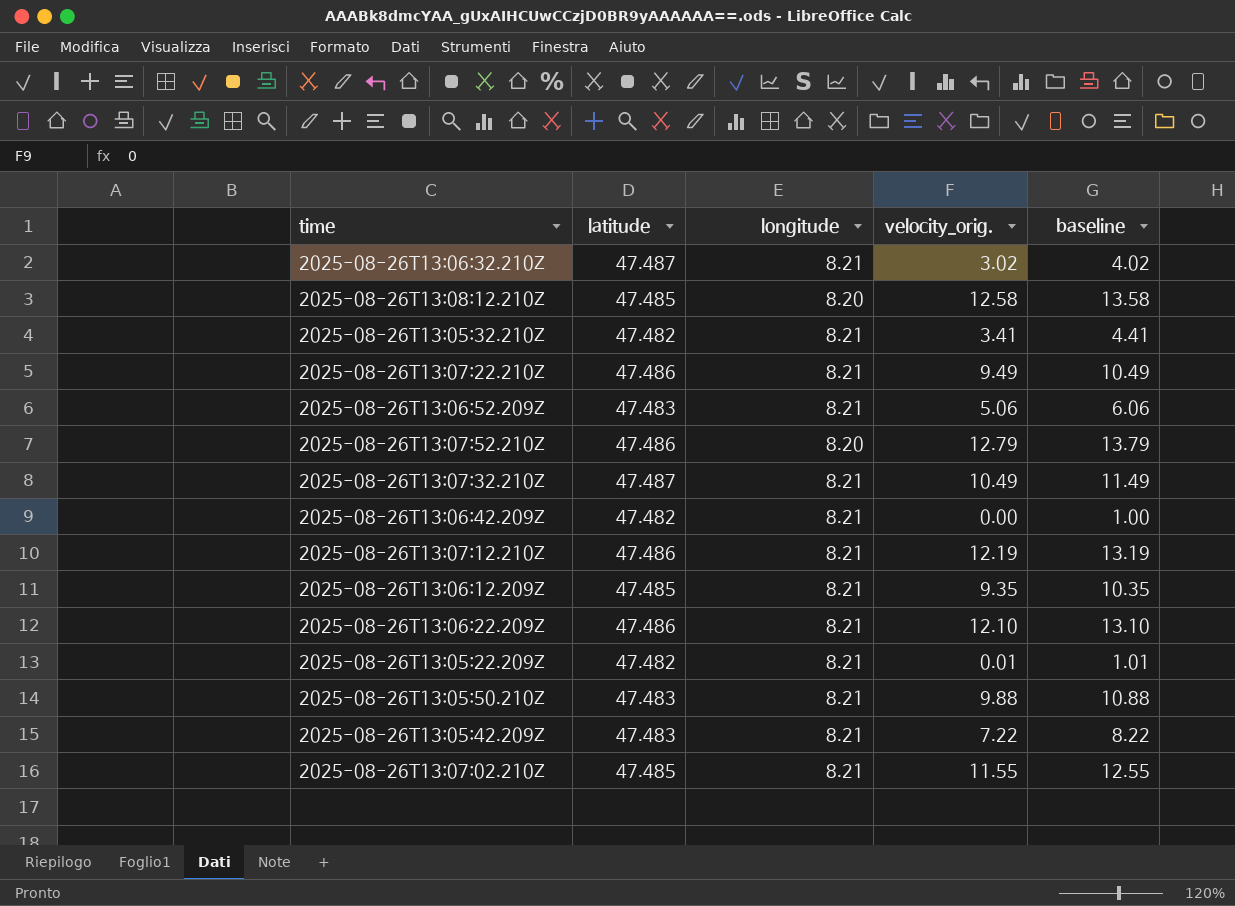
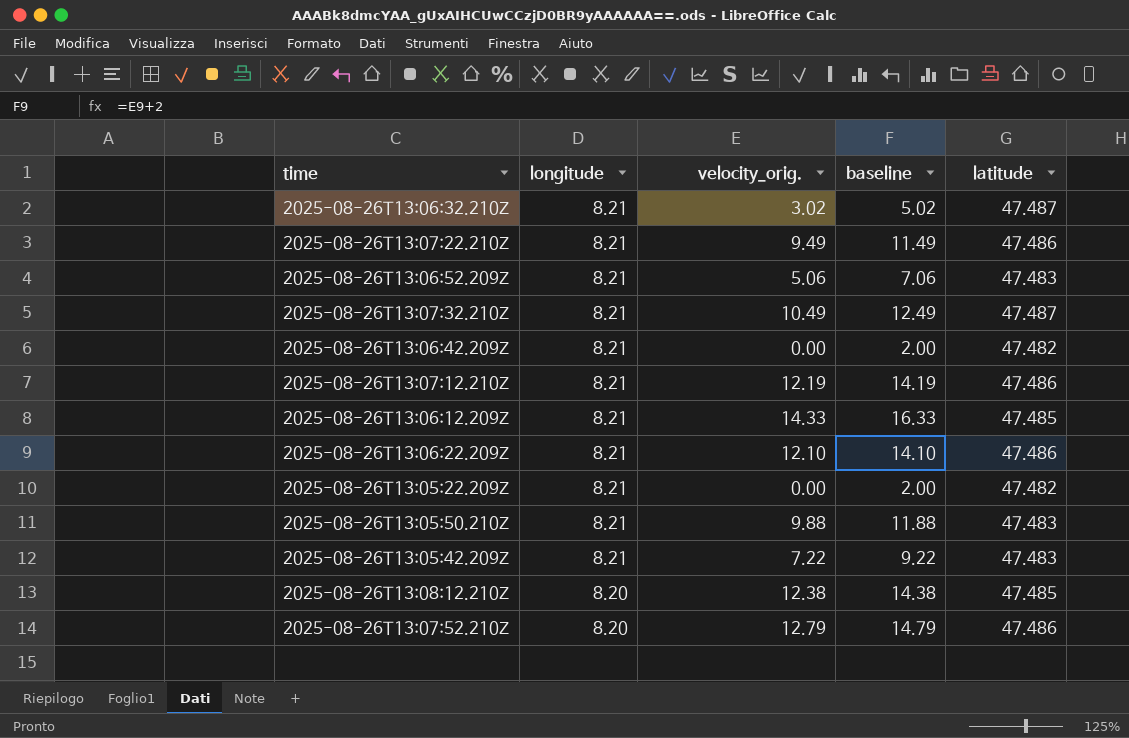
row order: none -> longitude descending
column baseline | formula: [velocity_orig.] + 1 -> [velocity_orig.] + 2
column latitude | position: 2 -> 5
row 2025-08-26T13:05:32.210Z: 47.482 | 8.21 | 3.41 | 4.41 -> none
row 2025-08-26T13:07:02.210Z: 47.485 | 8.21 | 11.55 | 12.55 -> none
2025-08-26T13:06:12.209Z | velocity_orig.: 9.35 -> 14.33
2025-08-26T13:05:22.209Z | velocity_orig.: 0.01 -> 0.00
2025-08-26T13:08:12.210Z | velocity_orig.: 12.58 -> 12.38

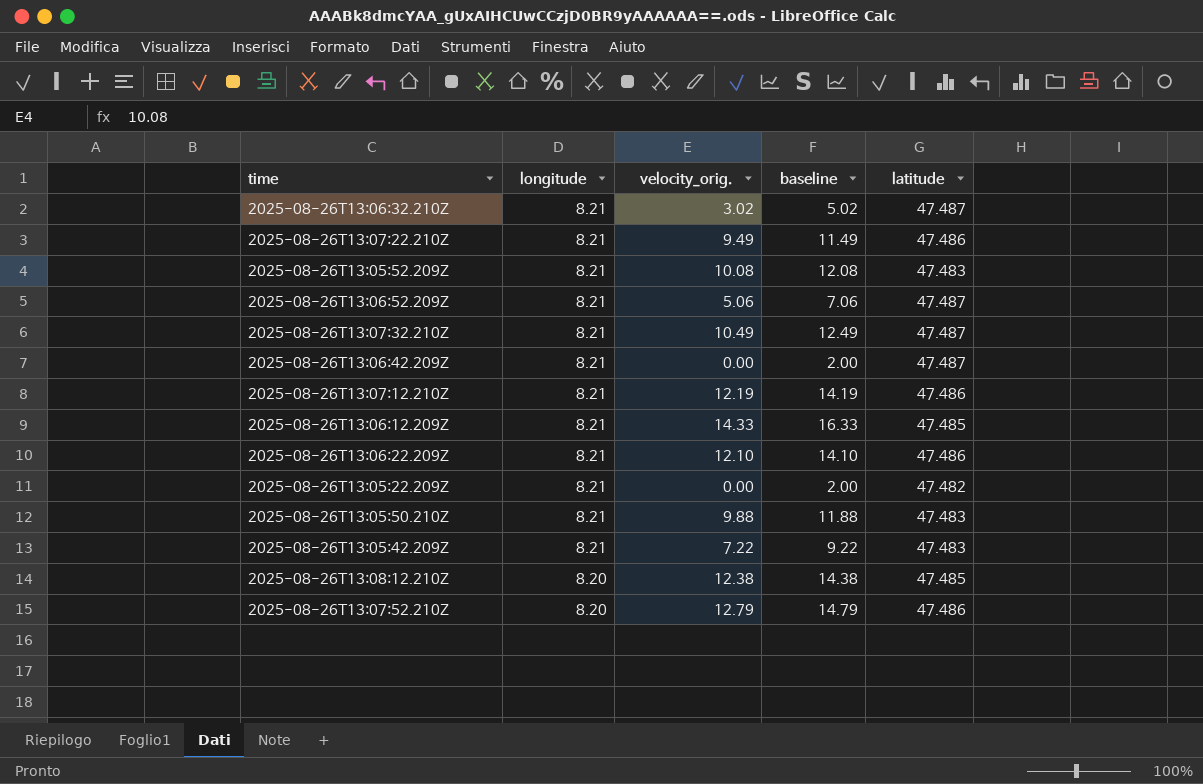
row 2025-08-26T13:05:52.209Z: none -> 8.21 | 10.08 | 12.08 | 47.483
2025-08-26T13:06:52.209Z | latitude: 47.483 -> 47.487
2025-08-26T13:06:42.209Z | latitude: 47.482 -> 47.487

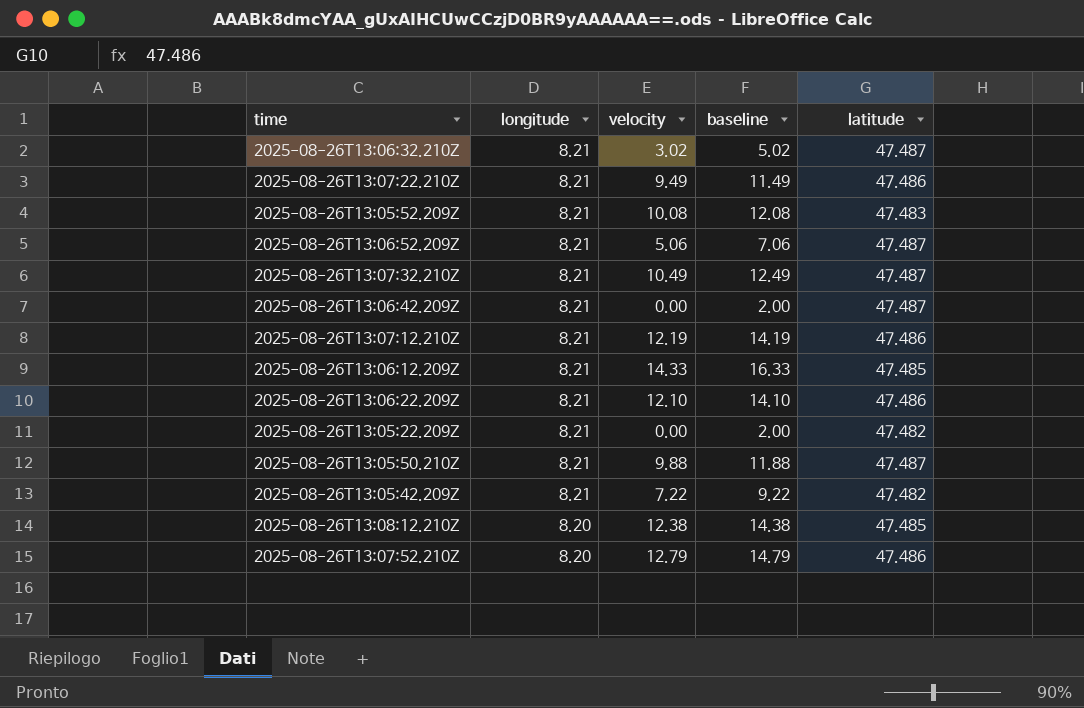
column name: velocity_orig. -> velocity
2025-08-26T13:05:50.210Z | latitude: 47.483 -> 47.487
2025-08-26T13:05:42.209Z | latitude: 47.483 -> 47.482

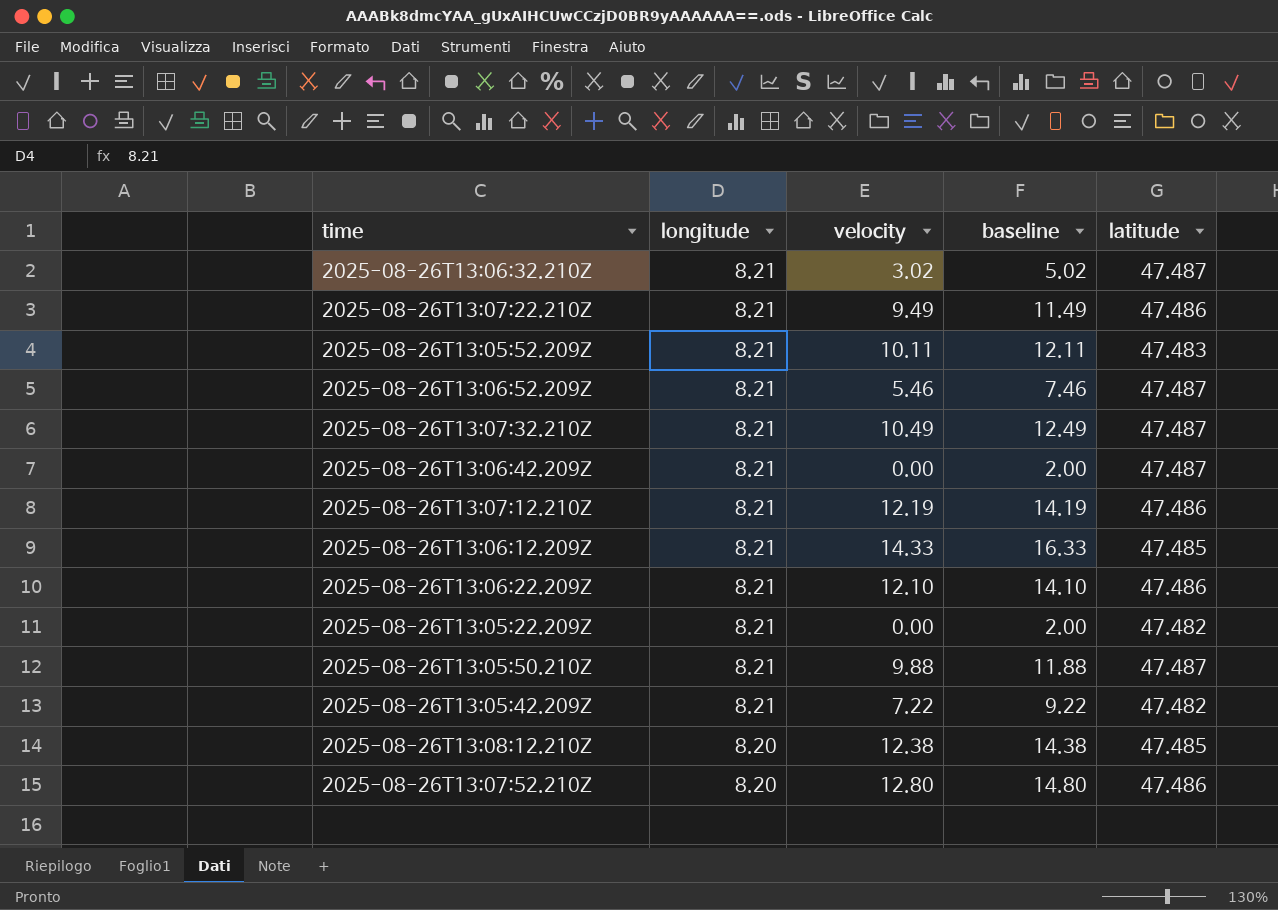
2025-08-26T13:05:52.209Z | velocity: 10.08 -> 10.11
2025-08-26T13:05:52.209Z | baseline: 12.08 -> 12.11
2025-08-26T13:06:52.209Z | velocity: 5.06 -> 5.46
2025-08-26T13:06:52.209Z | baseline: 7.06 -> 7.46
2025-08-26T13:07:52.210Z | velocity: 12.79 -> 12.80
2025-08-26T13:07:52.210Z | baseline: 14.79 -> 14.80

